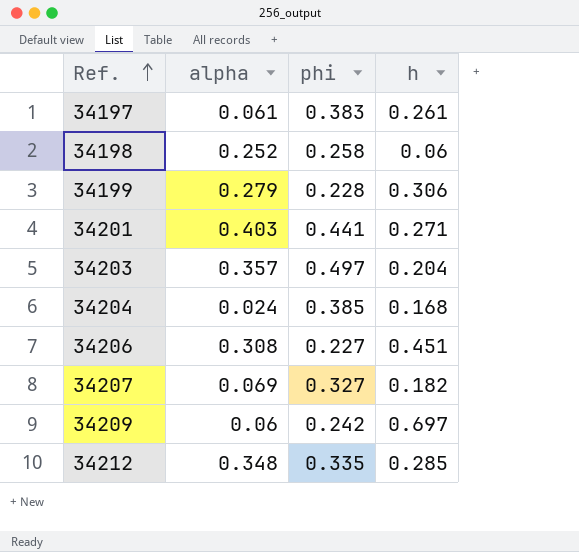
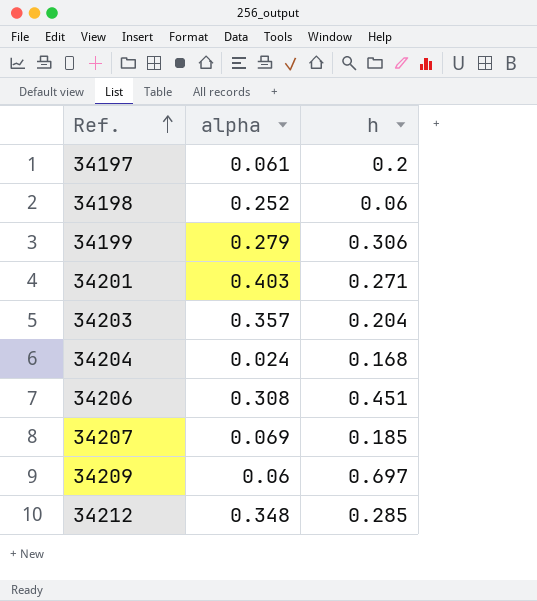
column phi | position: 3 -> none
34197 | h: 0.261 -> 0.2
34207 | h: 0.182 -> 0.185

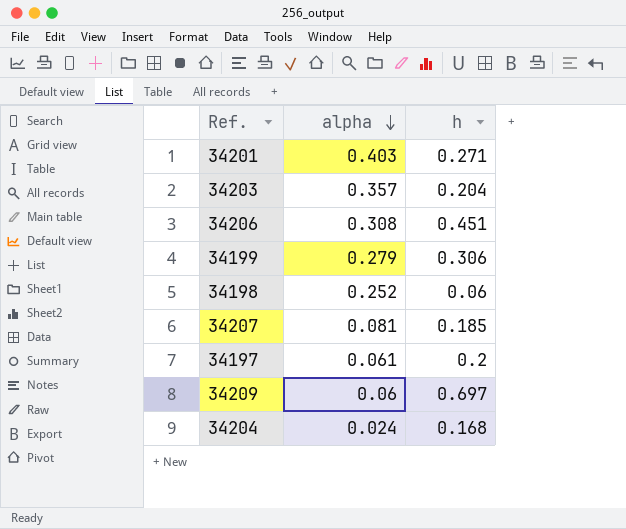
row order: Ref. ascending -> alpha descending
row 34212: 0.348 | 0.285 -> none
34207 | alpha: 0.069 -> 0.081

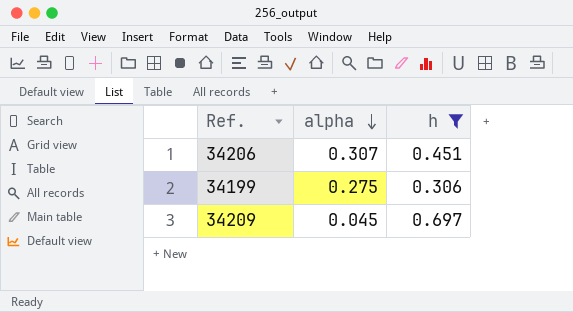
filter: none -> h >= 0.306
34206 | alpha: 0.308 -> 0.307
34199 | alpha: 0.279 -> 0.275
34209 | alpha: 0.06 -> 0.045

